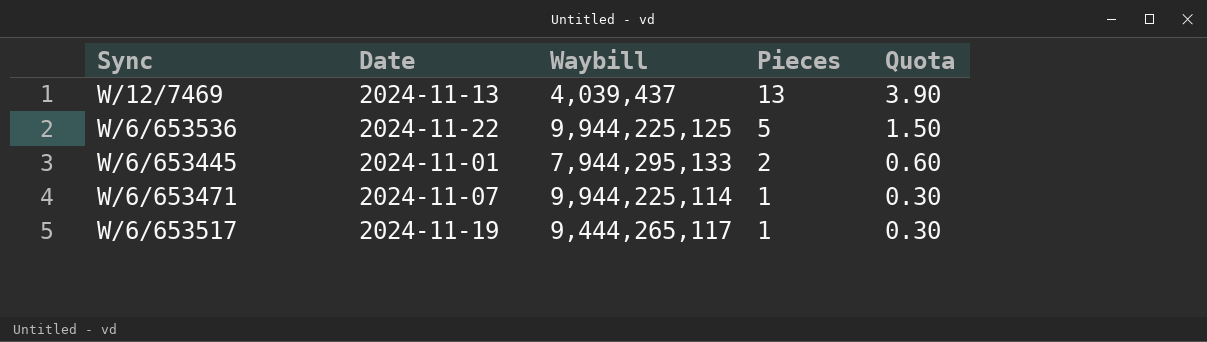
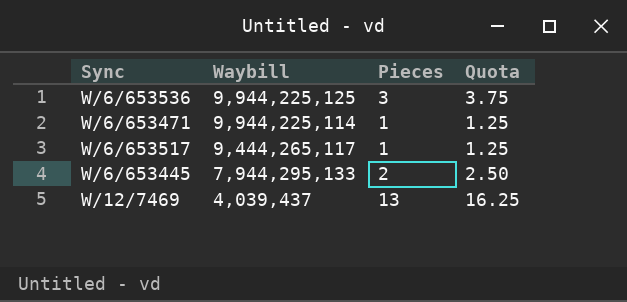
row order: Pieces descending -> Waybill descending
column Date | position: 2 -> none
column Quota | formula: [Pieces] * 0.3 -> [Pieces] * 1.25
W/6/653536 | Pieces: 5 -> 3

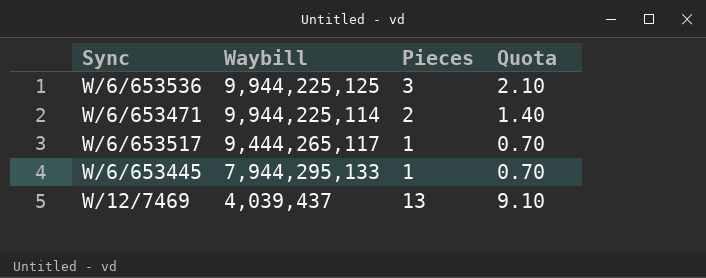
column Quota | formula: [Pieces] * 1.25 -> [Pieces] * 0.7
W/6/653471 | Pieces: 1 -> 2
W/6/653445 | Pieces: 2 -> 1

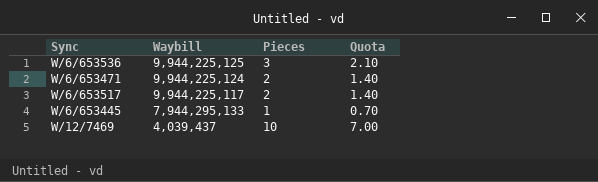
W/6/653471 | Waybill: 9,944,225,114 -> 9,944,225,124
W/6/653517 | Waybill: 9,444,265,117 -> 9,944,225,117
W/6/653517 | Pieces: 1 -> 2
W/6/653517 | Quota: 0.70 -> 1.40
W/12/7469 | Pieces: 13 -> 10
W/12/7469 | Quota: 9.10 -> 7.00

